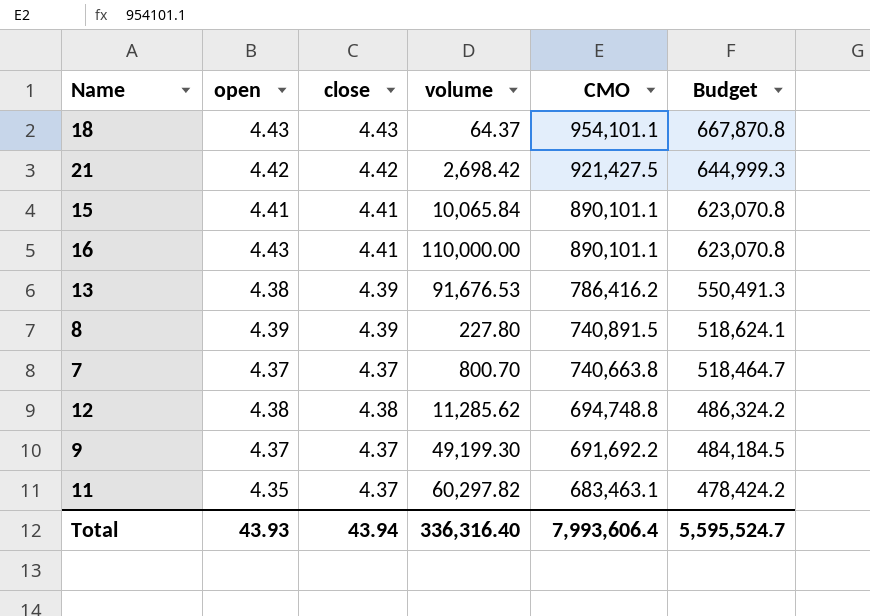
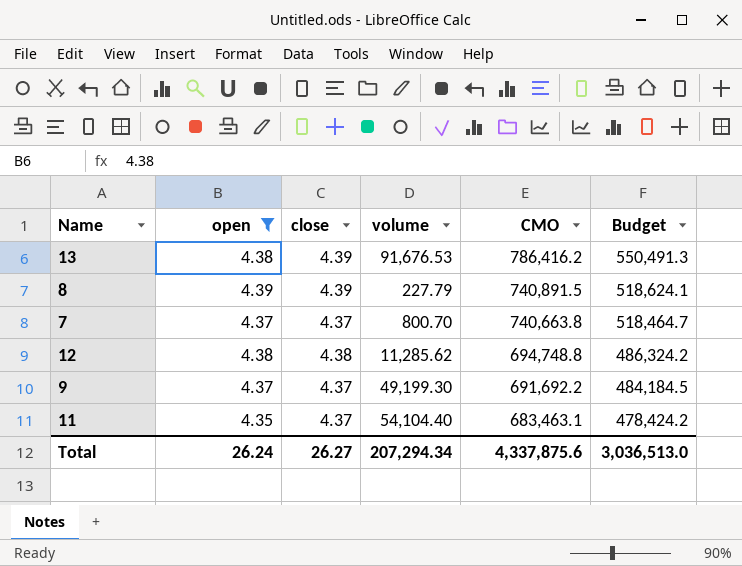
filter: none -> open <= 4.39
8 | volume: 227.80 -> 227.79
11 | volume: 60,297.82 -> 54,104.40
Total | open: 43.93 -> 26.24
Total | close: 43.94 -> 26.27
Total | volume: 336,316.40 -> 207,294.34
Total | CMO: 7,993,606.4 -> 4,337,875.6
Total | Budget: 5,595,524.7 -> 3,036,513.0

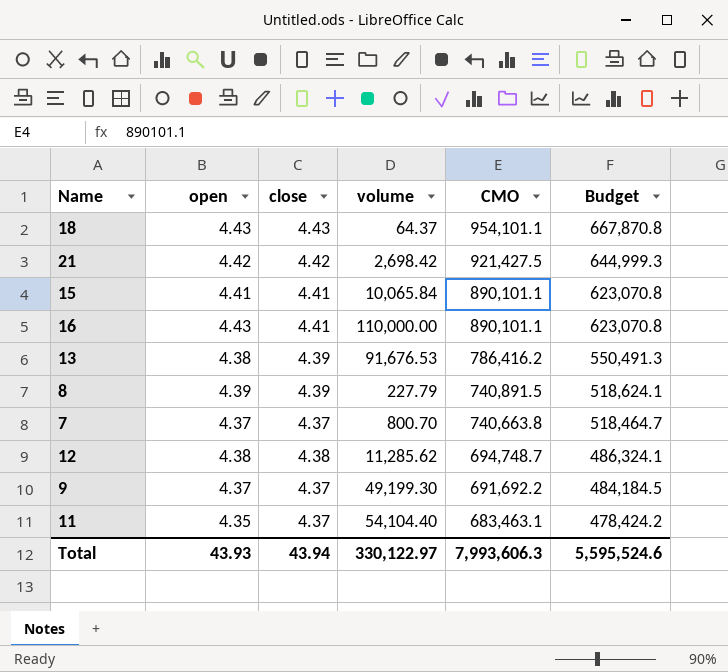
filter: open <= 4.39 -> none
12 | CMO: 694,748.8 -> 694,748.7
12 | Budget: 486,324.2 -> 486,324.1
Total | open: 26.24 -> 43.93
Total | close: 26.27 -> 43.94
Total | volume: 207,294.34 -> 330,122.97
Total | CMO: 4,337,875.6 -> 7,993,606.3
Total | Budget: 3,036,513.0 -> 5,595,524.6

